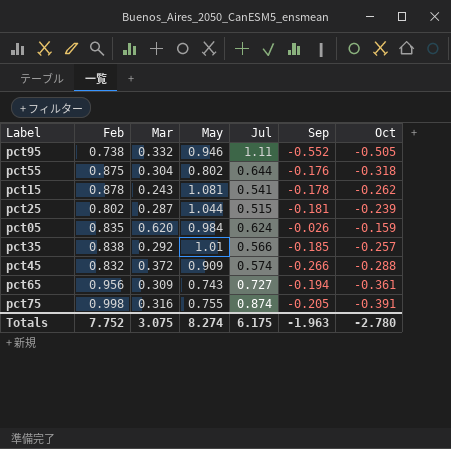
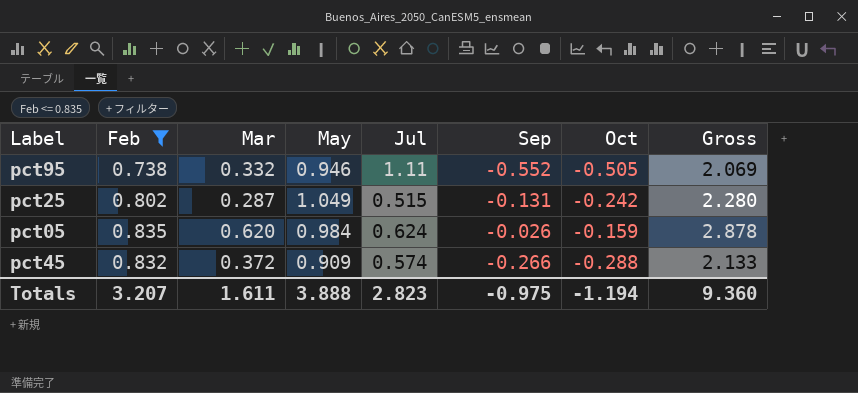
filter: none -> Feb <= 0.835
column Gross | formula: none -> [Feb] + [Mar] + [May] + [Jul] + [Sep] + [Oct]
pct25 | May: 1.044 -> 1.049
pct25 | Sep: -0.181 -> -0.131
pct25 | Oct: -0.239 -> -0.242
Totals | Feb: 7.752 -> 3.207
Totals | Mar: 3.075 -> 1.611
Totals | May: 8.274 -> 3.888
Totals | Jul: 6.175 -> 2.823
Totals | Sep: -1.963 -> -0.975
Totals | Oct: -2.780 -> -1.194

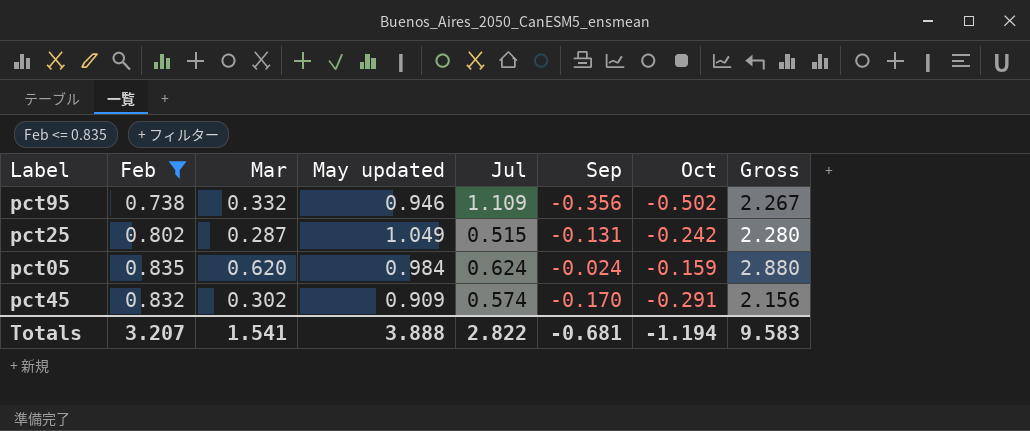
column name: May -> May updated
pct95 | Jul: 1.11 -> 1.109
pct95 | Sep: -0.552 -> -0.356
pct95 | Oct: -0.505 -> -0.502
pct95 | Gross: 2.069 -> 2.267
pct05 | Sep: -0.026 -> -0.024
pct05 | Gross: 2.878 -> 2.880
pct45 | Mar: 0.372 -> 0.302
pct45 | Sep: -0.266 -> -0.170
pct45 | Oct: -0.288 -> -0.291
pct45 | Gross: 2.133 -> 2.156
Totals | Mar: 1.611 -> 1.541
Totals | Jul: 2.823 -> 2.822
Totals | Sep: -0.975 -> -0.681
Totals | Gross: 9.360 -> 9.583

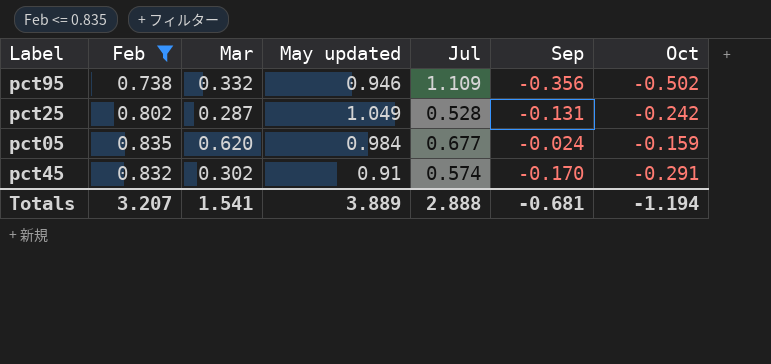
column Gross | formula: [Feb] + [Mar] + [May updated] + [Jul] + [Sep] + [Oct] -> none
pct25 | Jul: 0.515 -> 0.528
pct05 | Jul: 0.624 -> 0.677
pct45 | May updated: 0.909 -> 0.91
Totals | May updated: 3.888 -> 3.889
Totals | Jul: 2.822 -> 2.888

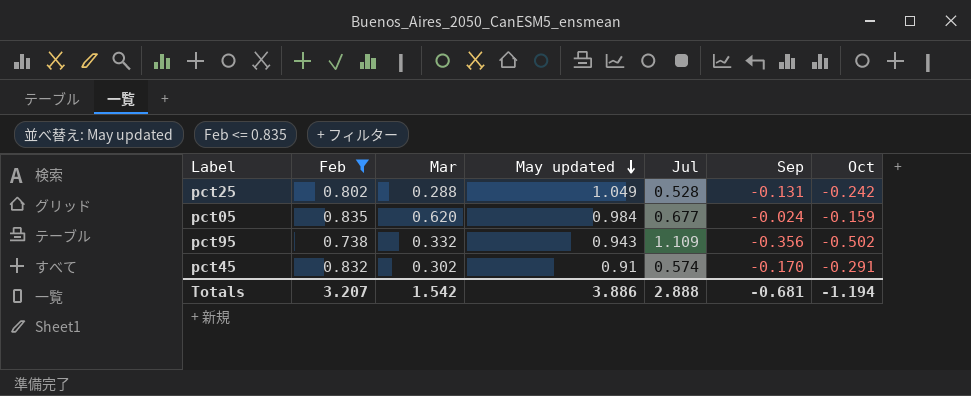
row order: none -> May updated descending
pct25 | Mar: 0.287 -> 0.288
pct95 | May updated: 0.946 -> 0.943
Totals | Mar: 1.541 -> 1.542
Totals | May updated: 3.889 -> 3.886

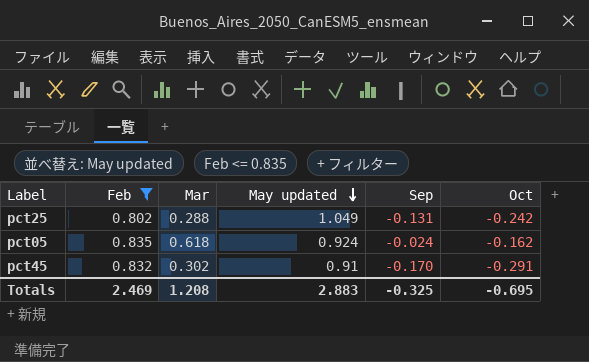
column Jul | position: 5 -> none
row pct95: 0.738 | 0.332 | 0.943 | 1.109 | -0.356 | -0.502 -> none
pct05 | Mar: 0.620 -> 0.618
pct05 | May updated: 0.984 -> 0.924
pct05 | Oct: -0.159 -> -0.162
Totals | Feb: 3.207 -> 2.469
Totals | Mar: 1.542 -> 1.208
Totals | May updated: 3.886 -> 2.883
Totals | Sep: -0.681 -> -0.325
Totals | Oct: -1.194 -> -0.695

